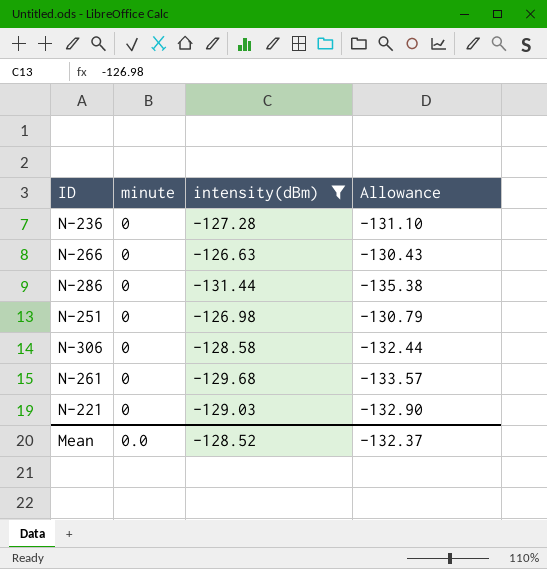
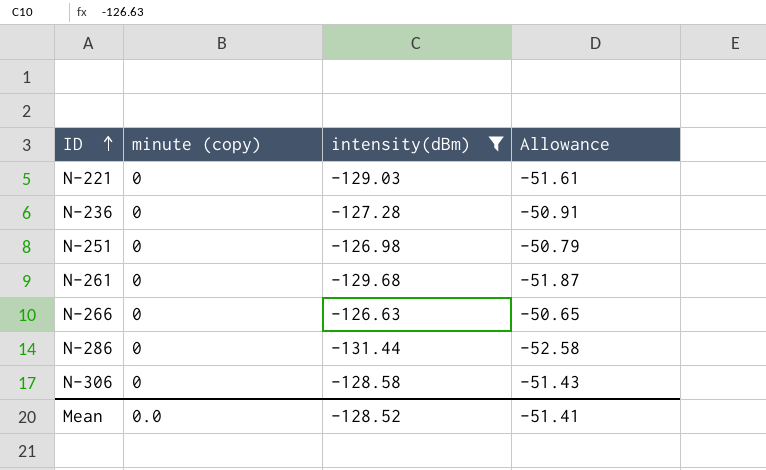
row order: none -> ID ascending
column name: minute -> minute (copy)
column Allowance | formula: [intensity(dBm)] * 1.03 -> [intensity(dBm)] * 0.4
Mean | Allowance: -132.37 -> -51.41

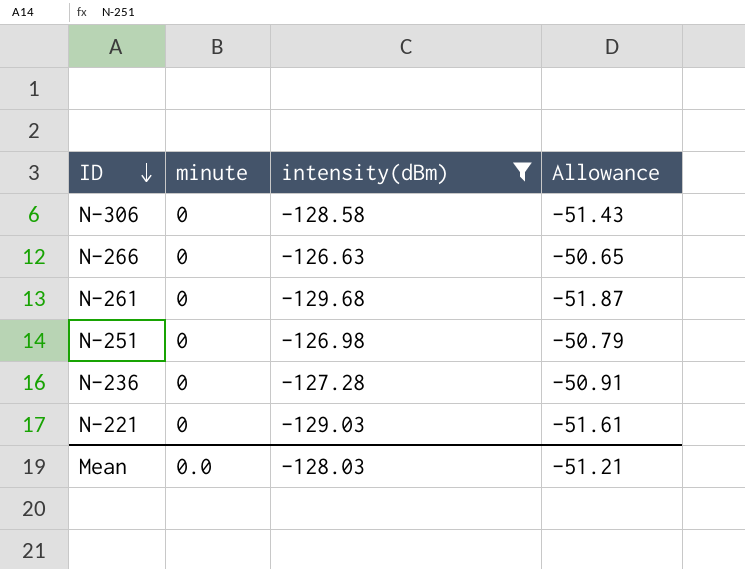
row order: ID ascending -> ID descending
column name: minute (copy) -> minute
row N-286: 0 | -131.44 | -52.58 -> none
Mean | intensity(dBm): -128.52 -> -128.03
Mean | Allowance: -51.41 -> -51.21

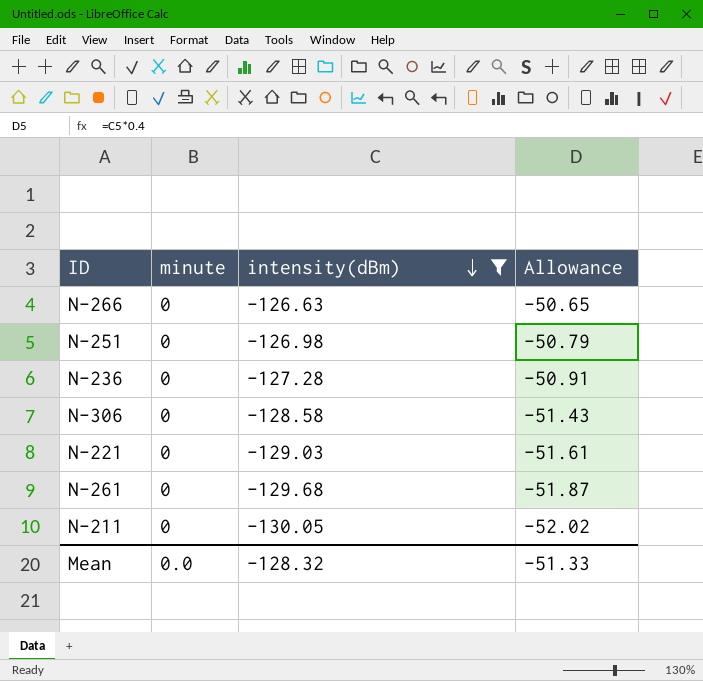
row order: ID descending -> intensity(dBm) descending
row N-211: none -> 0 | -130.05 | -52.02
Mean | intensity(dBm): -128.03 -> -128.32
Mean | Allowance: -51.21 -> -51.33

